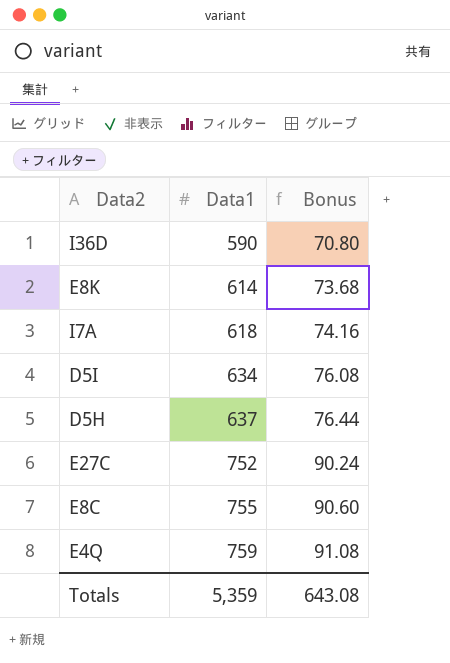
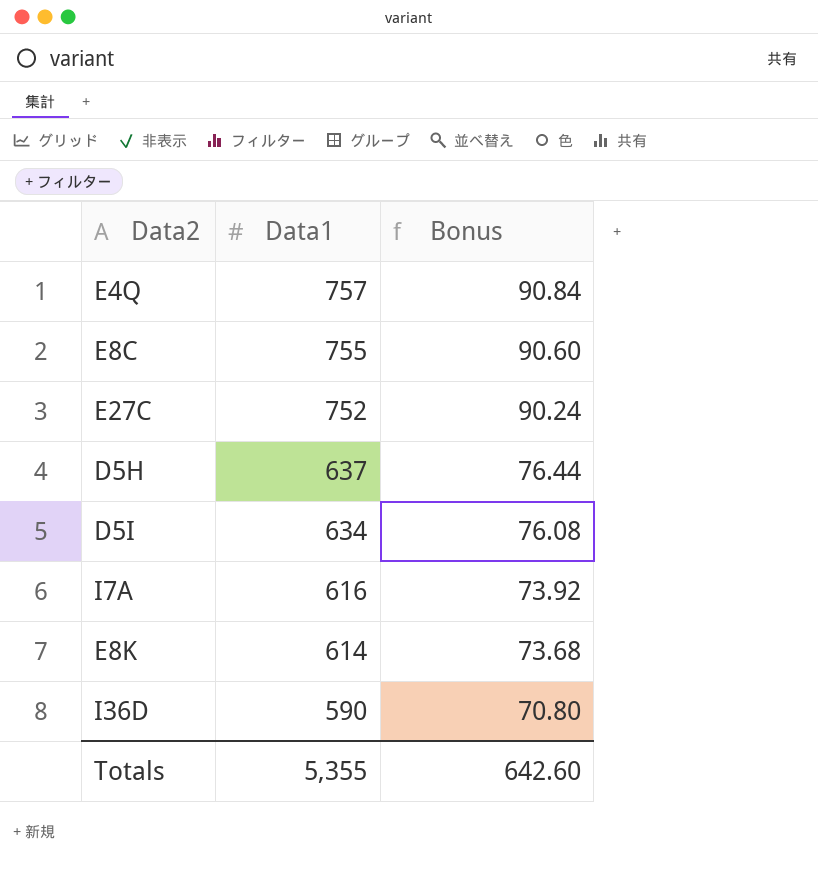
row order: Data1 ascending -> Data1 descending
E4Q | Data1: 759 -> 757
E4Q | Bonus: 91.08 -> 90.84
I7A | Data1: 618 -> 616
I7A | Bonus: 74.16 -> 73.92
Totals | Data1: 5,359 -> 5,355
Totals | Bonus: 643.08 -> 642.60

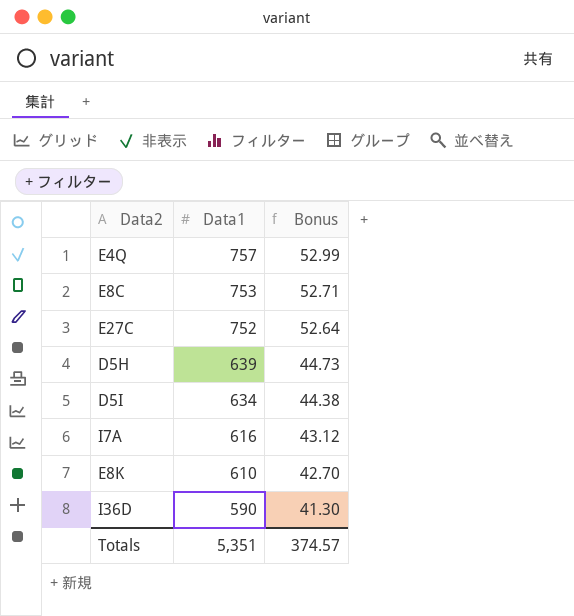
column Bonus | formula: [Data1] * 0.12 -> [Data1] * 0.07
E8C | Data1: 755 -> 753
D5H | Data1: 637 -> 639
E8K | Data1: 614 -> 610
Totals | Data1: 5,355 -> 5,351
Totals | Bonus: 642.60 -> 374.57

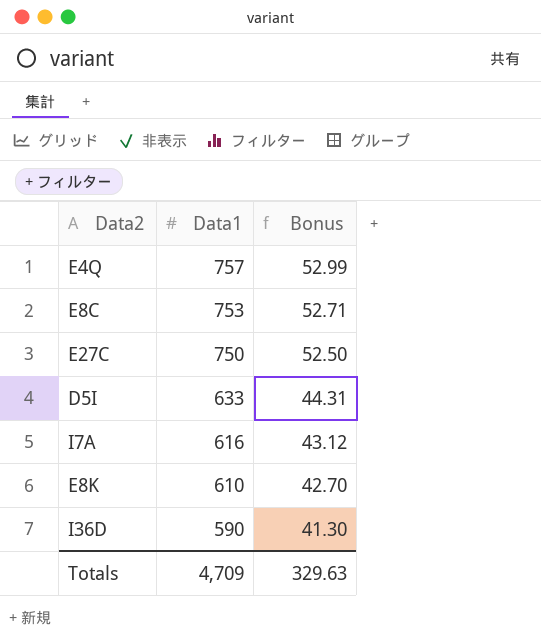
row D5H: 639 | 44.73 -> none
E27C | Data1: 752 -> 750
E27C | Bonus: 52.64 -> 52.50
D5I | Data1: 634 -> 633
D5I | Bonus: 44.38 -> 44.31
Totals | Data1: 5,351 -> 4,709
Totals | Bonus: 374.57 -> 329.63

